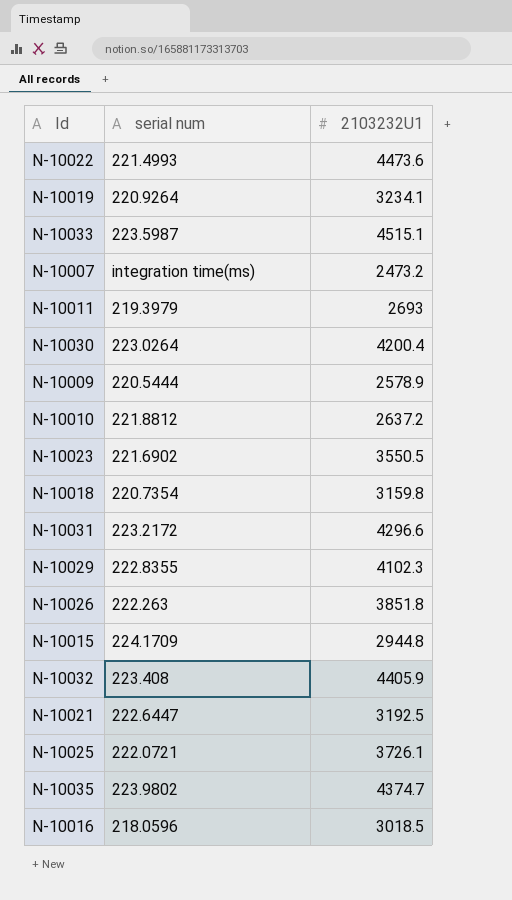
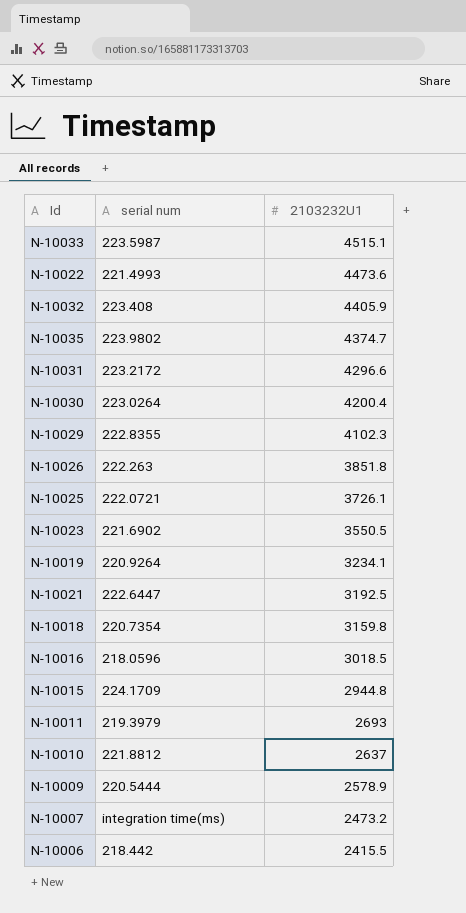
row order: none -> 2103232U1 descending
N-10010 | 2103232U1: 2637.2 -> 2637
row N-10006: none -> 218.442 | 2415.5

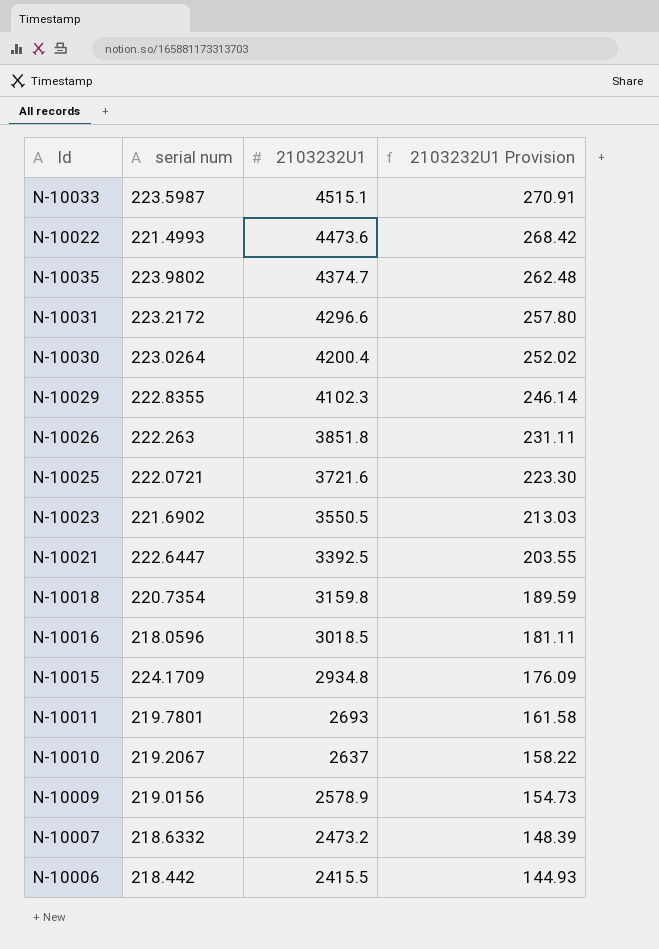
column 2103232U1 Provision | formula: none -> [2103232U1] * 0.06
row N-10032: 223.408 | 4405.9 -> none
row N-10019: 220.9264 | 3234.1 -> none
N-10025 | 2103232U1: 3726.1 -> 3721.6
N-10021 | 2103232U1: 3192.5 -> 3392.5
N-10015 | 2103232U1: 2944.8 -> 2934.8
N-10011 | serial num: 219.3979 -> 219.7801
N-10010 | serial num: 221.8812 -> 219.2067
N-10009 | serial num: 220.5444 -> 219.0156
N-10007 | serial num: integration time(ms) -> 218.6332

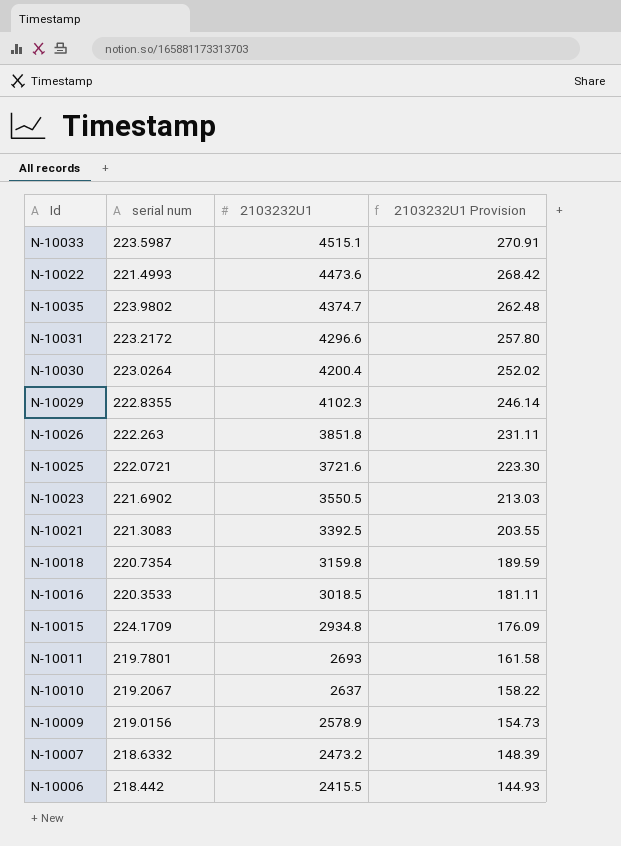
N-10021 | serial num: 222.6447 -> 221.3083
N-10016 | serial num: 218.0596 -> 220.3533

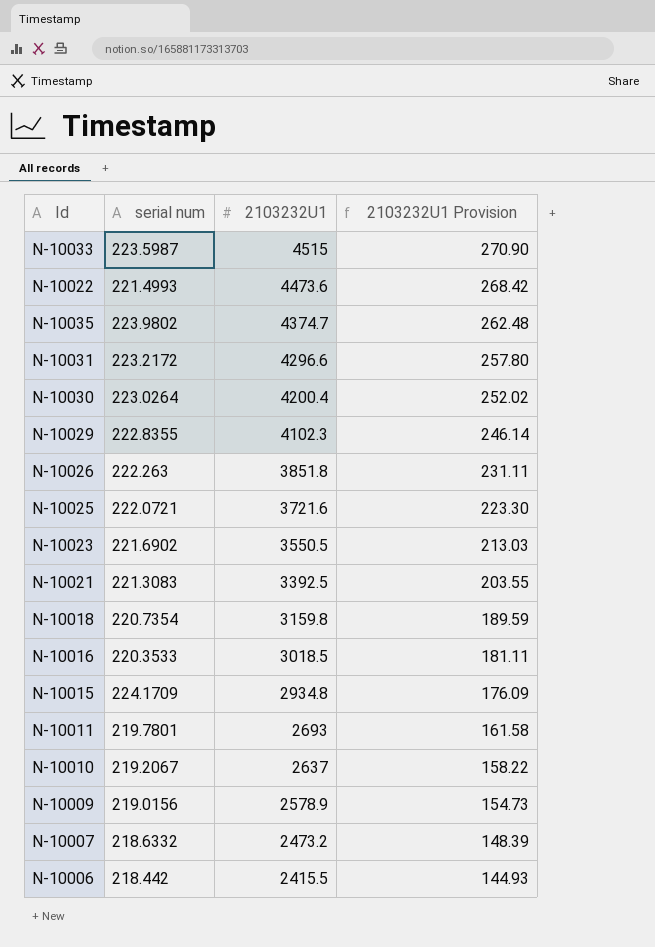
N-10033 | 2103232U1: 4515.1 -> 4515
N-10033 | 2103232U1 Provision: 270.91 -> 270.90

